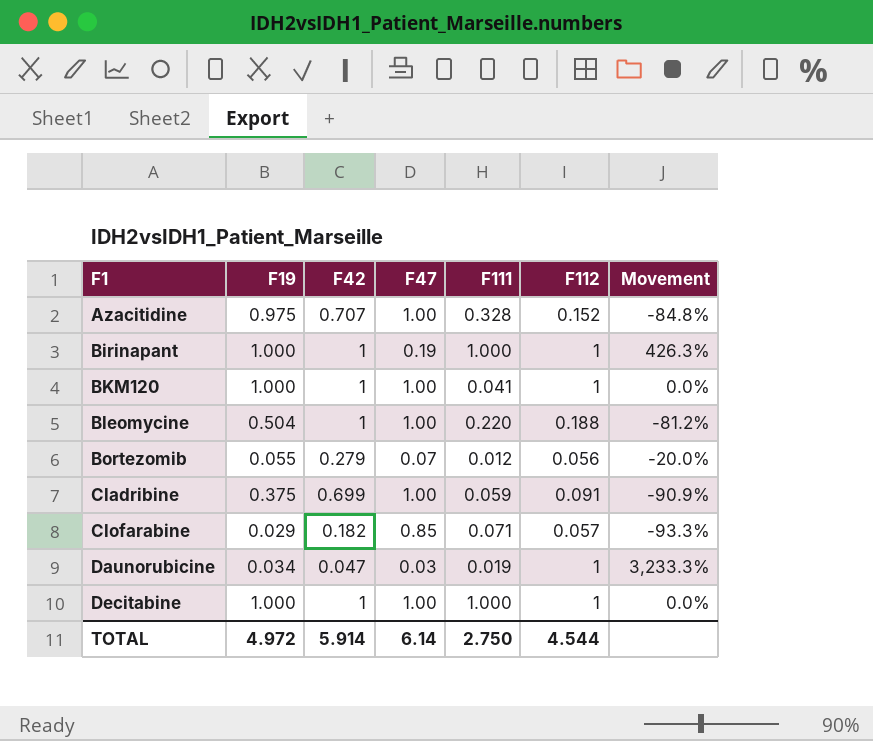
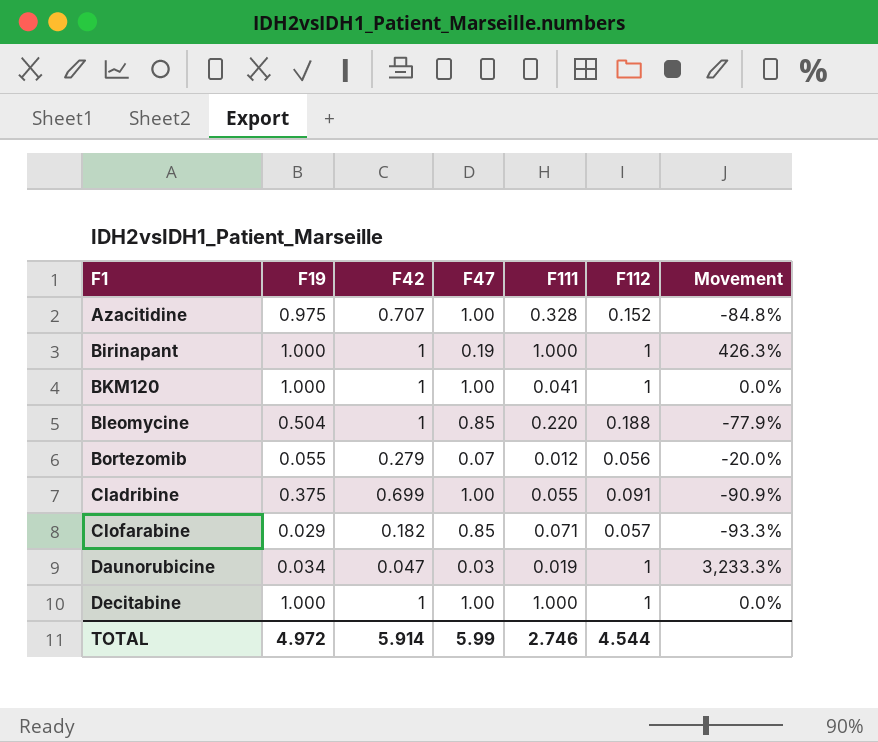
Bleomycine | F47: 1.00 -> 0.85
Bleomycine | Movement: -81.2% -> -77.9%
Cladribine | F111: 0.059 -> 0.055
TOTAL | F47: 6.14 -> 5.99
TOTAL | F111: 2.750 -> 2.746

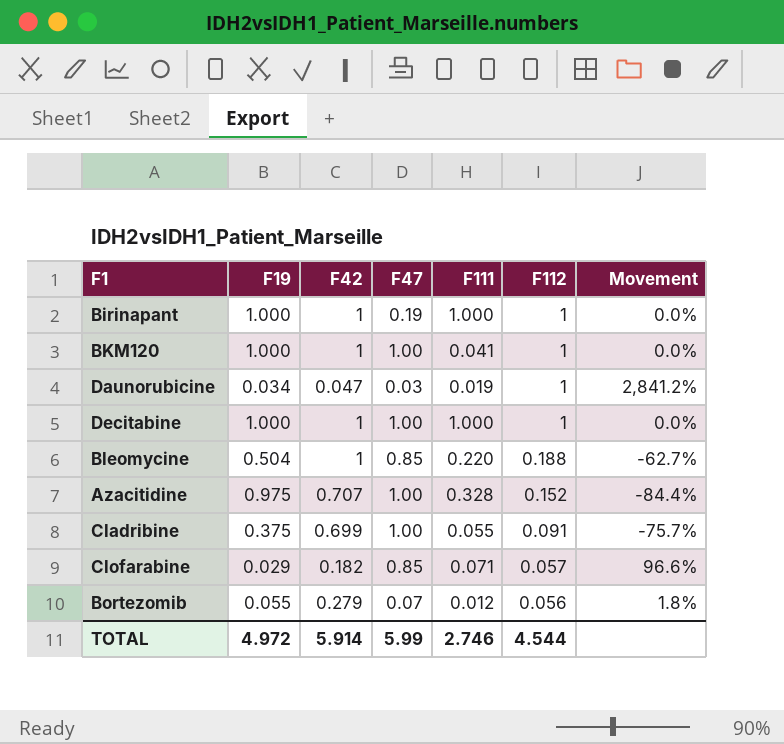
row order: F1 ascending -> F112 descending
column Movement | formula: ([F112] - [F47]) / [F47] -> ([F112] - [F19]) / [F19]

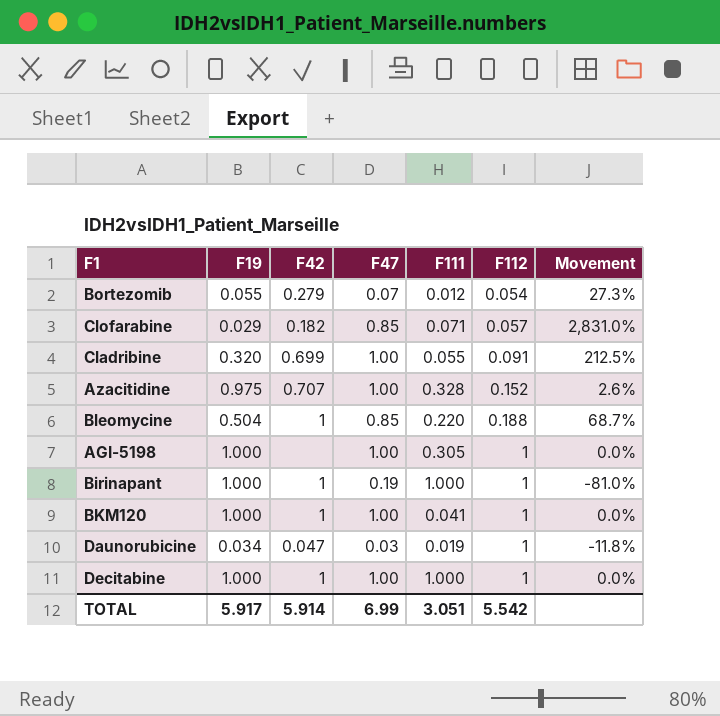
row order: F112 descending -> F112 ascending
column Movement | formula: ([F112] - [F19]) / [F19] -> ([F47] - [F19]) / [F19]
Bortezomib | F112: 0.056 -> 0.054
Cladribine | F19: 0.375 -> 0.320
row AGI-5198: none -> 1.000 | none | 1.00 | 0.305 | 1 | 0.0%
TOTAL | F19: 4.972 -> 5.917
TOTAL | F47: 5.99 -> 6.99
TOTAL | F111: 2.746 -> 3.051
TOTAL | F112: 4.544 -> 5.542

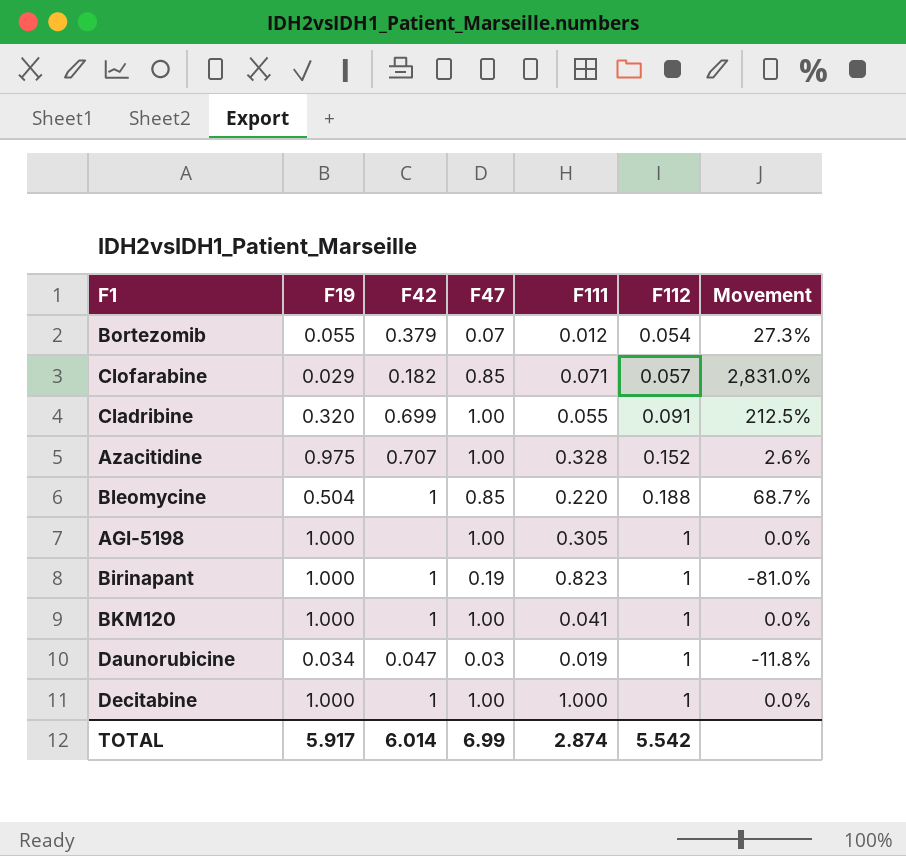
Bortezomib | F42: 0.279 -> 0.379
Birinapant | F111: 1.000 -> 0.823
TOTAL | F42: 5.914 -> 6.014
TOTAL | F111: 3.051 -> 2.874

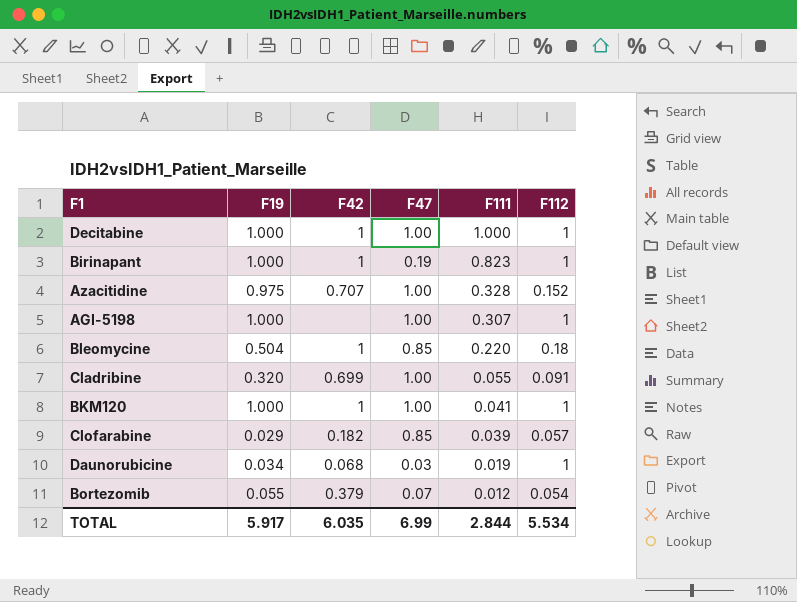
row order: F112 ascending -> F111 descending
column Movement | formula: ([F47] - [F19]) / [F19] -> none
AGI-5198 | F111: 0.305 -> 0.307
Bleomycine | F112: 0.188 -> 0.18
Clofarabine | F111: 0.071 -> 0.039
Daunorubicine | F42: 0.047 -> 0.068
TOTAL | F42: 6.014 -> 6.035
TOTAL | F111: 2.874 -> 2.844
TOTAL | F112: 5.542 -> 5.534

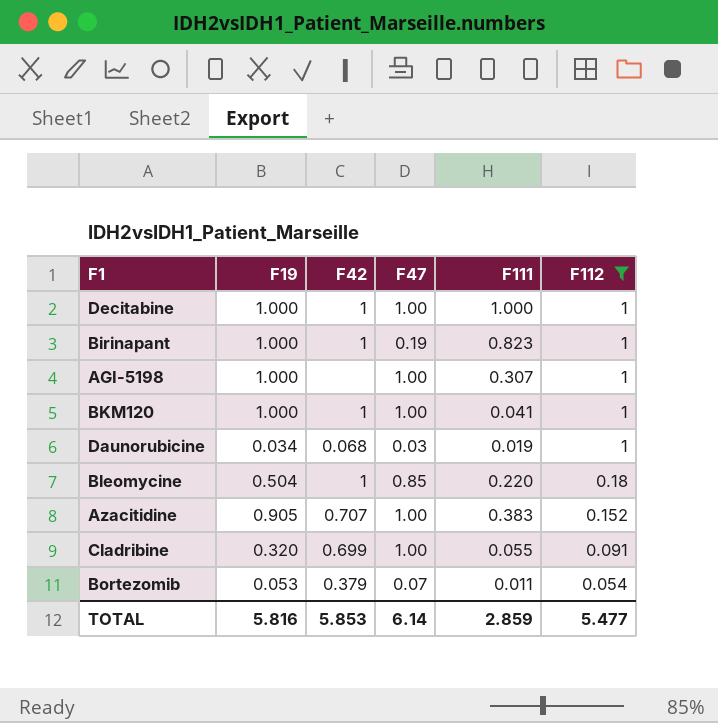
filter: none -> F112 != 0.057
row order: F111 descending -> F112 descending
Azacitidine | F19: 0.975 -> 0.905
Azacitidine | F111: 0.328 -> 0.383
Bortezomib | F19: 0.055 -> 0.053
Bortezomib | F111: 0.012 -> 0.011
TOTAL | F19: 5.917 -> 5.816
TOTAL | F42: 6.035 -> 5.853
TOTAL | F47: 6.99 -> 6.14
TOTAL | F111: 2.844 -> 2.859
TOTAL | F112: 5.534 -> 5.477

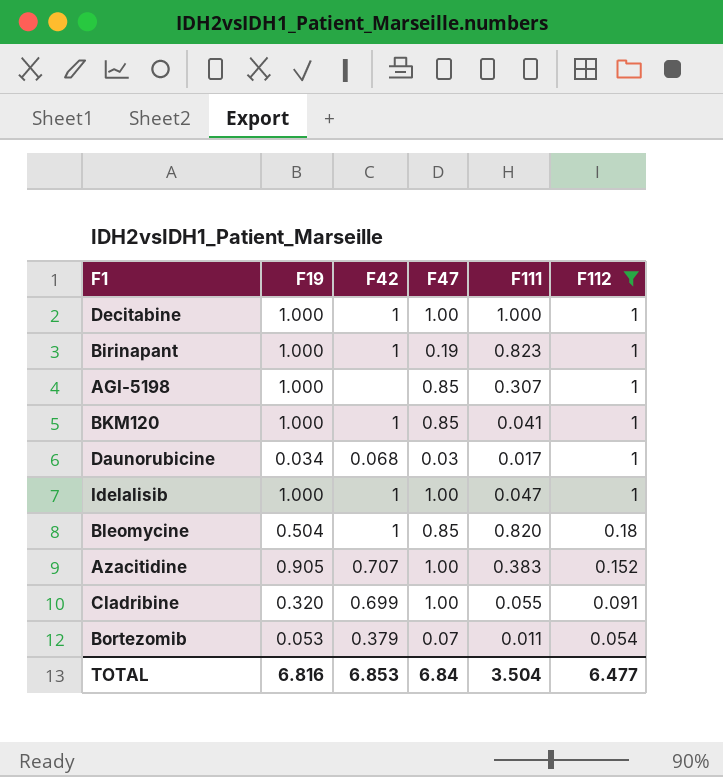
AGI-5198 | F47: 1.00 -> 0.85
BKM120 | F47: 1.00 -> 0.85
Daunorubicine | F111: 0.019 -> 0.017
row Idelalisib: none -> 1.000 | 1 | 1.00 | 0.047 | 1
Bleomycine | F111: 0.220 -> 0.820
TOTAL | F19: 5.816 -> 6.816
TOTAL | F42: 5.853 -> 6.853
TOTAL | F47: 6.14 -> 6.84
TOTAL | F111: 2.859 -> 3.504
TOTAL | F112: 5.477 -> 6.477

